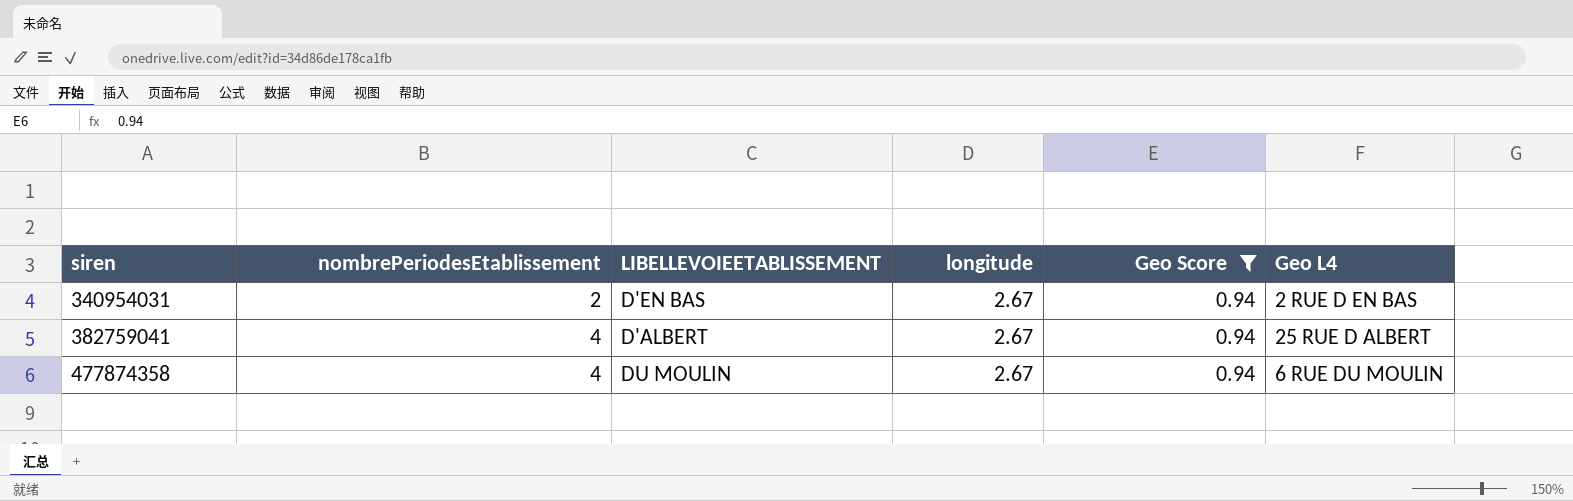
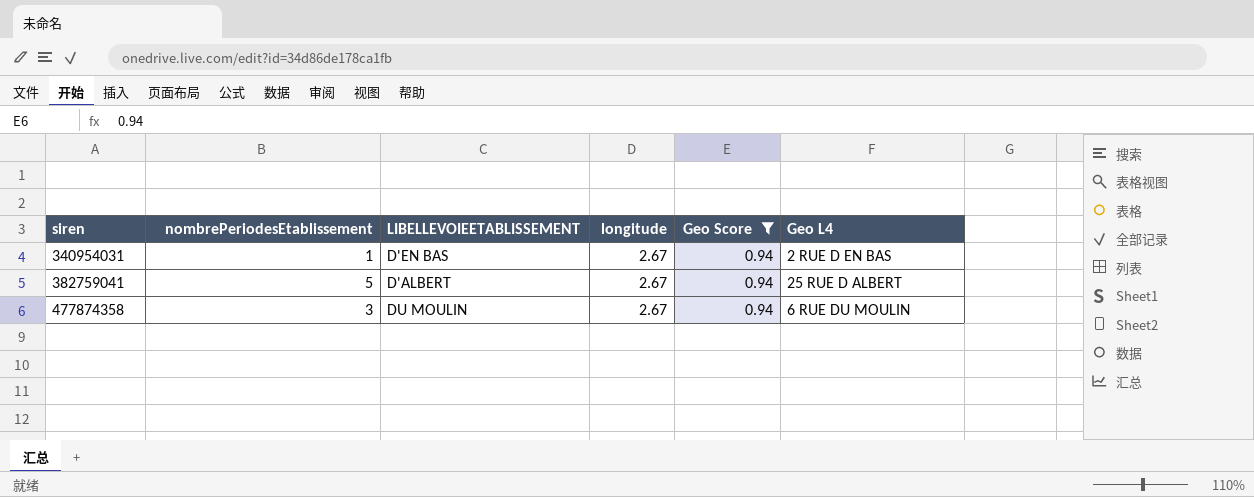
340954031 | nombrePeriodesEtablissement: 2 -> 1
382759041 | nombrePeriodesEtablissement: 4 -> 5
477874358 | nombrePeriodesEtablissement: 4 -> 3

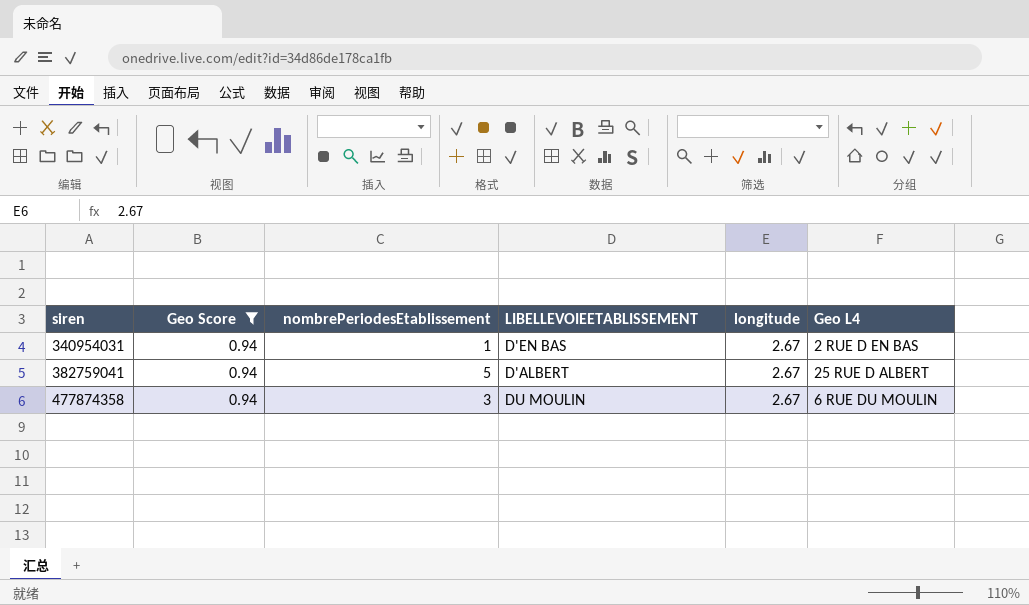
column Geo Score | position: 5 -> 2

